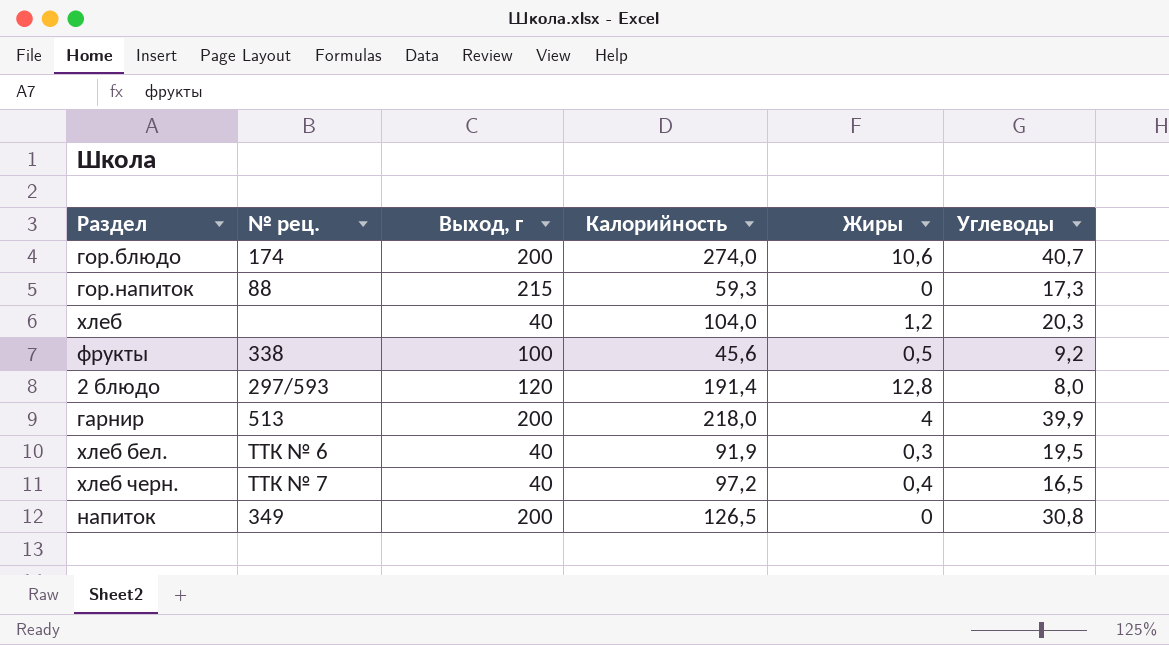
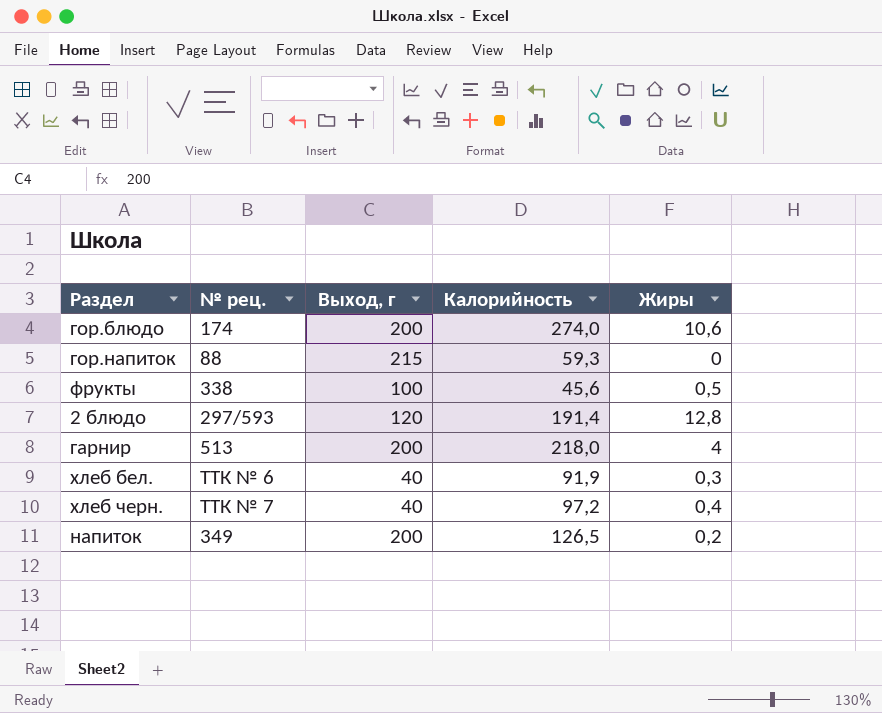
column Углеводы | position: 6 -> none
row хлеб: none | 40 | 104,0 | 1,2 | 20,3 -> none
напиток | Жиры: 0 -> 0,2

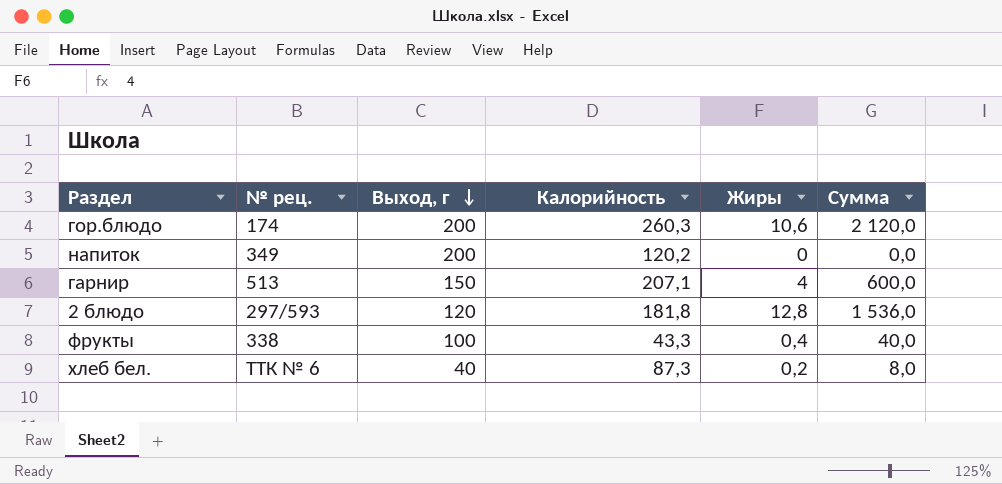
row order: none -> Выход, г descending
column Сумма | formula: none -> [Выход, г] * [Жиры]
row гор.напиток: 88 | 215 | 59,3 | 0 -> none
row хлеб черн.: ТТК № 7 | 40 | 97,2 | 0,4 -> none
гор.блюдо | Калорийность: 274,0 -> 260,3
напиток | Калорийность: 126,5 -> 120,2
напиток | Жиры: 0,2 -> 0
гарнир | Выход, г: 200 -> 150
гарнир | Калорийность: 218,0 -> 207,1
2 блюдо | Калорийность: 191,4 -> 181,8
фрукты | Калорийность: 45,6 -> 43,3
фрукты | Жиры: 0,5 -> 0,4
хлеб бел. | Калорийность: 91,9 -> 87,3
хлеб бел. | Жиры: 0,3 -> 0,2

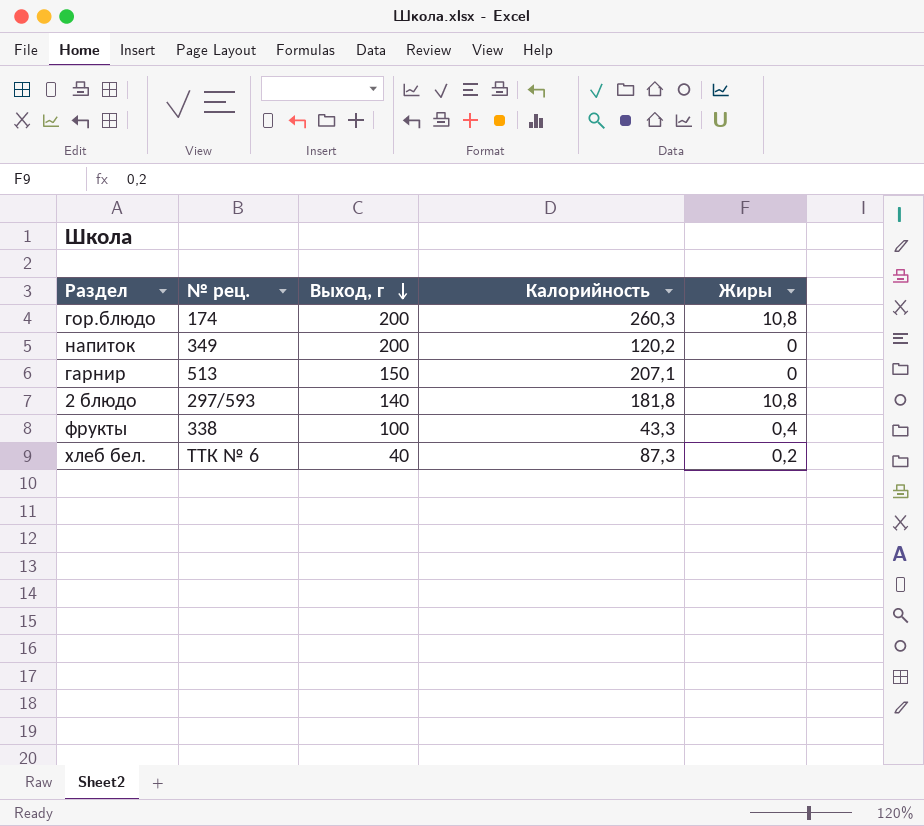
column Сумма | formula: [Выход, г] * [Жиры] -> none
гор.блюдо | Жиры: 10,6 -> 10,8
гарнир | Жиры: 4 -> 0
2 блюдо | Выход, г: 120 -> 140
2 блюдо | Жиры: 12,8 -> 10,8

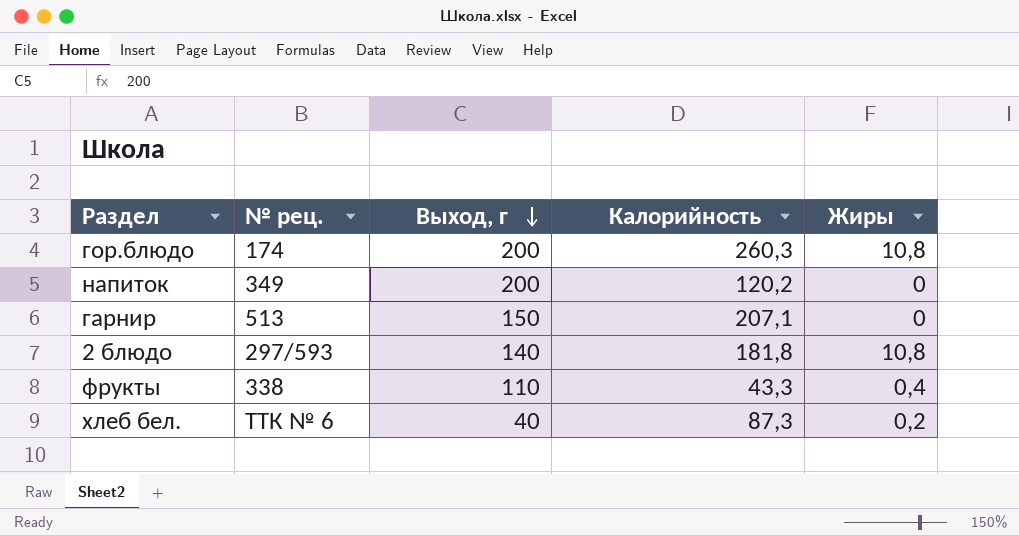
фрукты | Выход, г: 100 -> 110

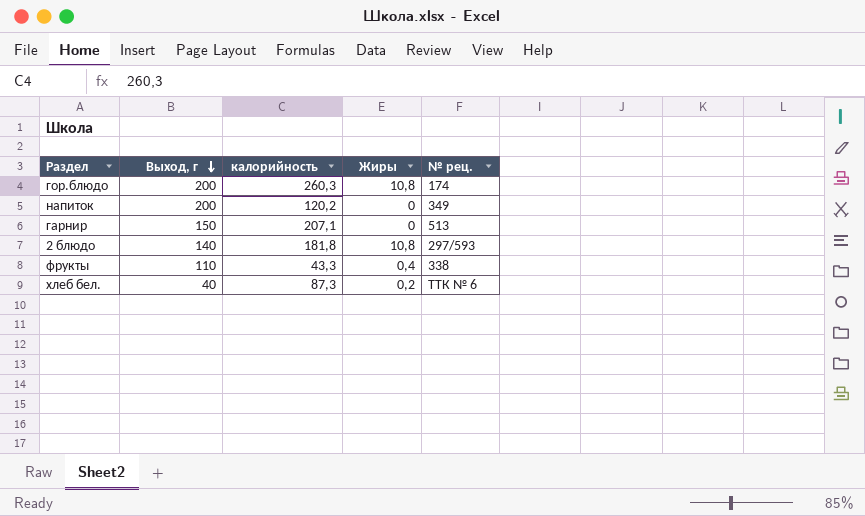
column name: Калорийность -> калорийность
column № рец. | position: 2 -> 5

